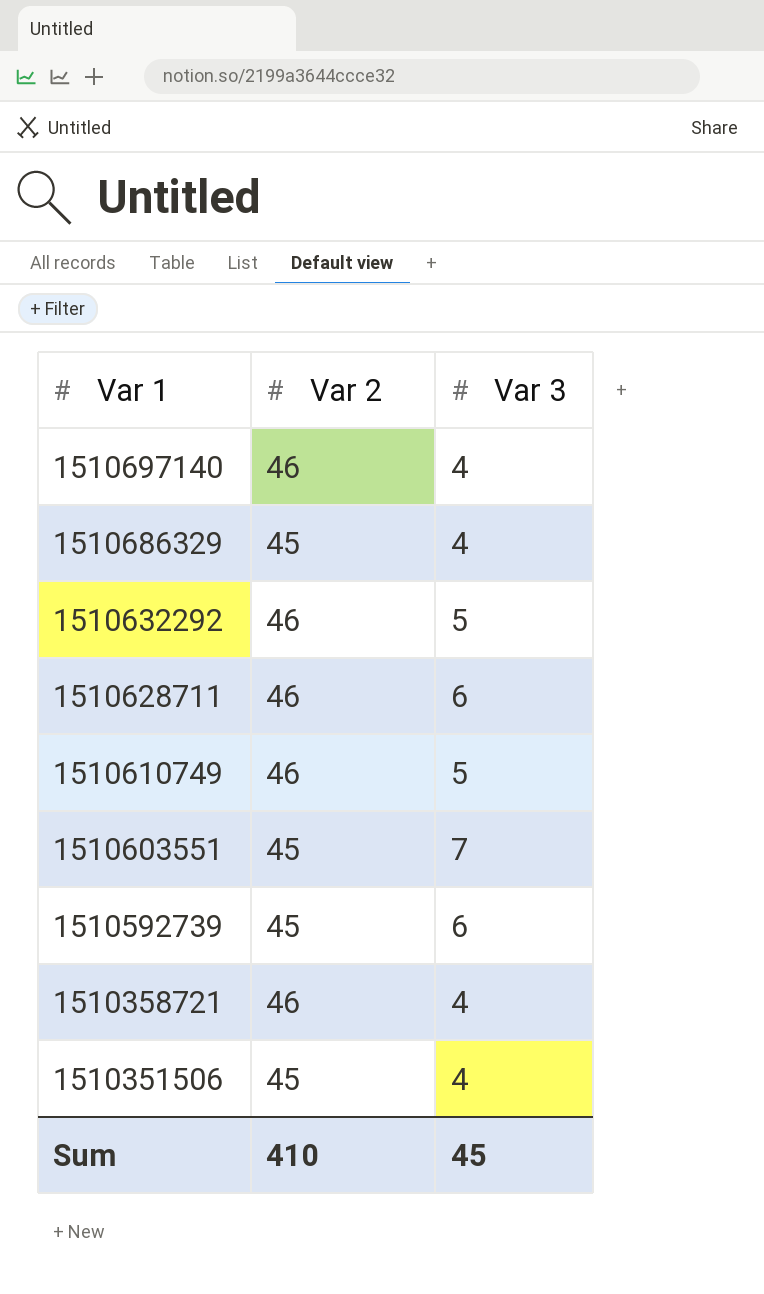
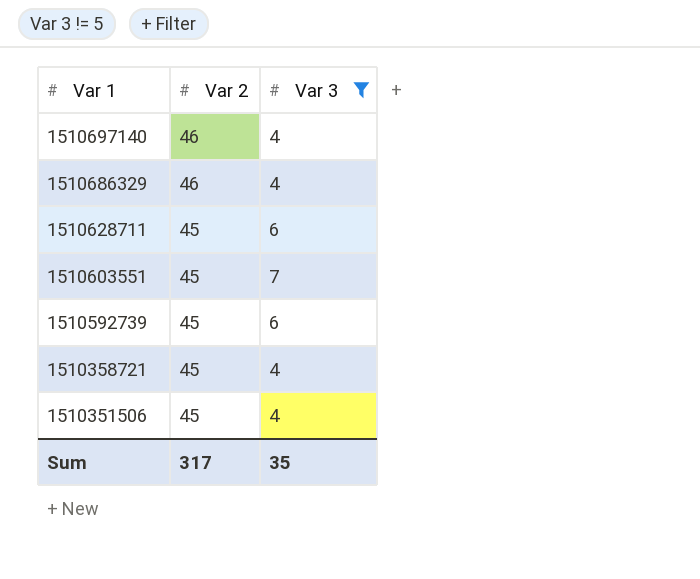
filter: none -> Var 3 != 5
1510686329 | Var 2: 45 -> 46
1510628711 | Var 2: 46 -> 45
1510358721 | Var 2: 46 -> 45
Sum | Var 2: 410 -> 317
Sum | Var 3: 45 -> 35

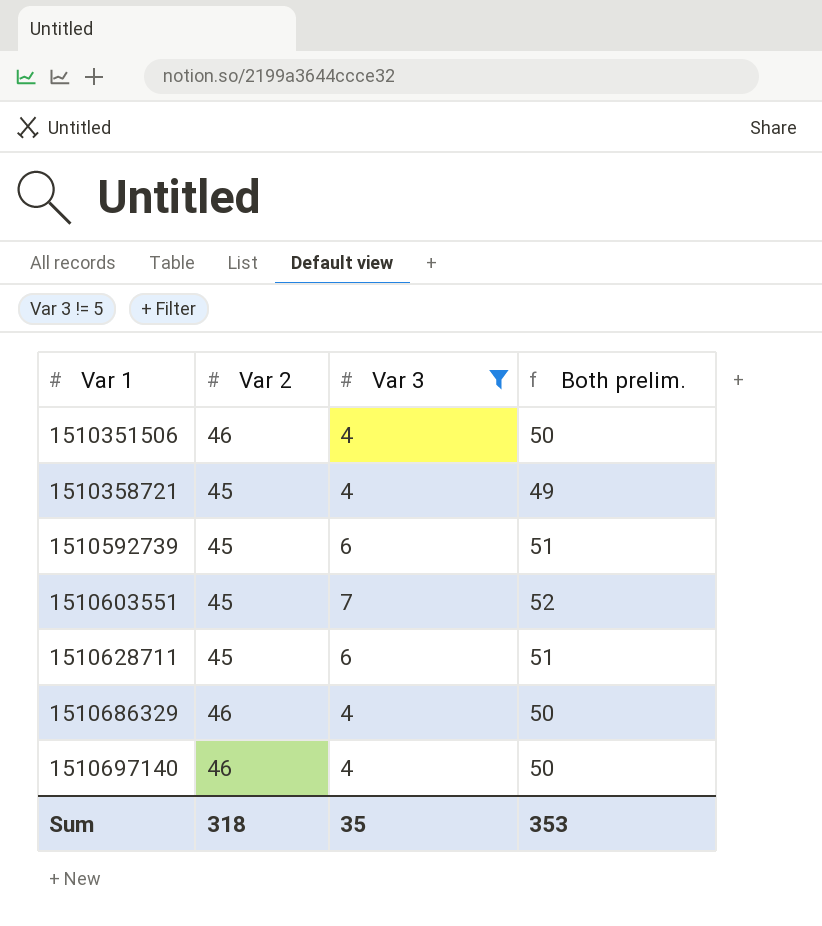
row order: Var 1 descending -> Var 1 ascending
column Both prelim. | formula: none -> [Var 2] + [Var 3]
1510351506 | Var 2: 45 -> 46
Sum | Var 2: 317 -> 318

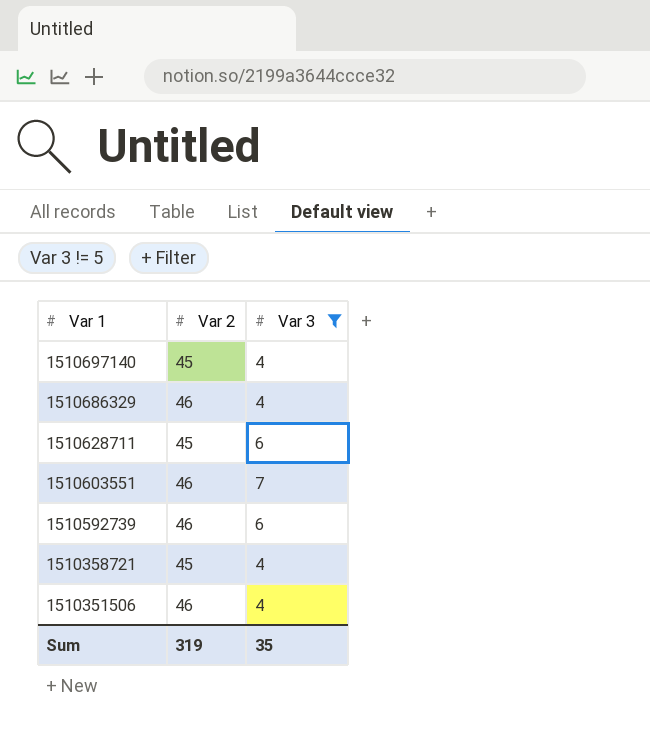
row order: Var 1 ascending -> Var 1 descending
column Both prelim. | formula: [Var 2] + [Var 3] -> none
1510697140 | Var 2: 46 -> 45
1510603551 | Var 2: 45 -> 46
1510592739 | Var 2: 45 -> 46
Sum | Var 2: 318 -> 319

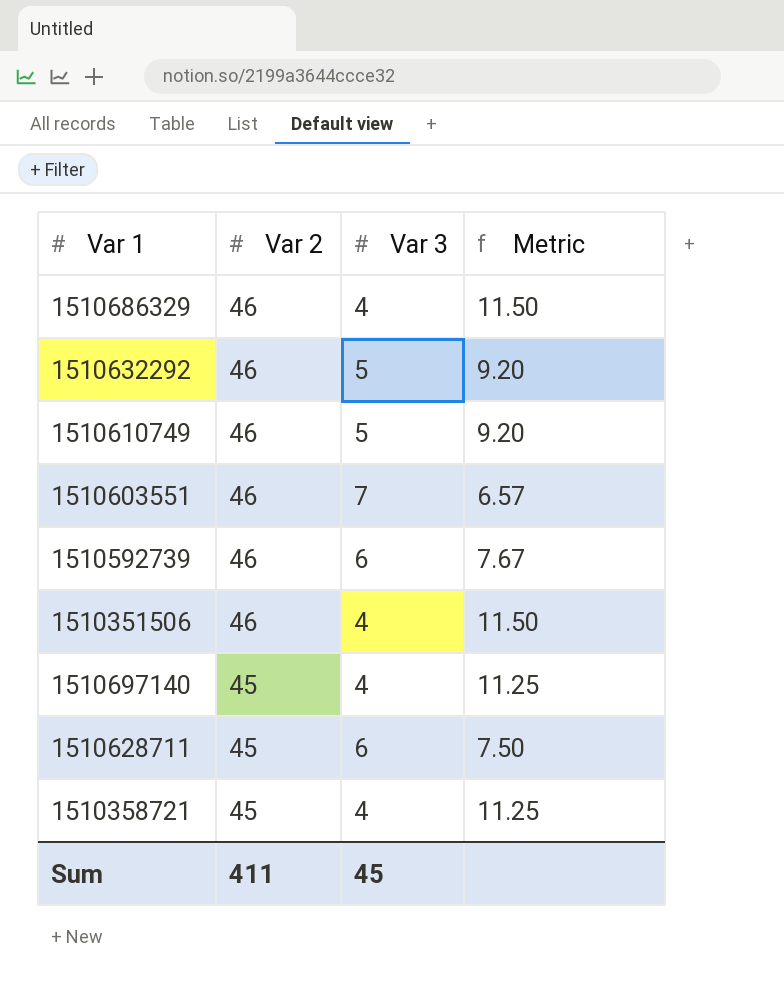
filter: Var 3 != 5 -> none
row order: Var 1 descending -> Var 2 descending
column Metric | formula: none -> [Var 2] / [Var 3]
Sum | Var 2: 319 -> 411
Sum | Var 3: 35 -> 45

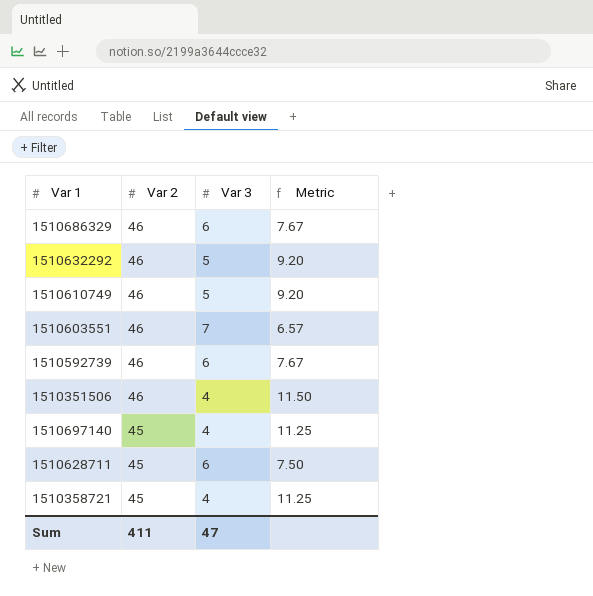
1510686329 | Var 3: 4 -> 6
1510686329 | Metric: 11.50 -> 7.67
Sum | Var 3: 45 -> 47

